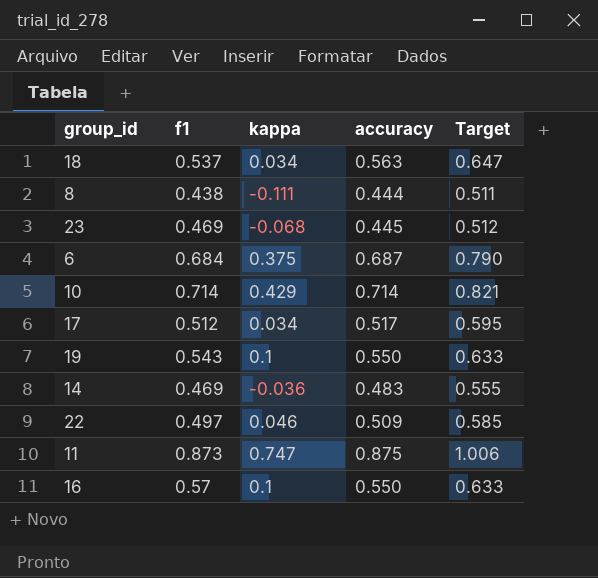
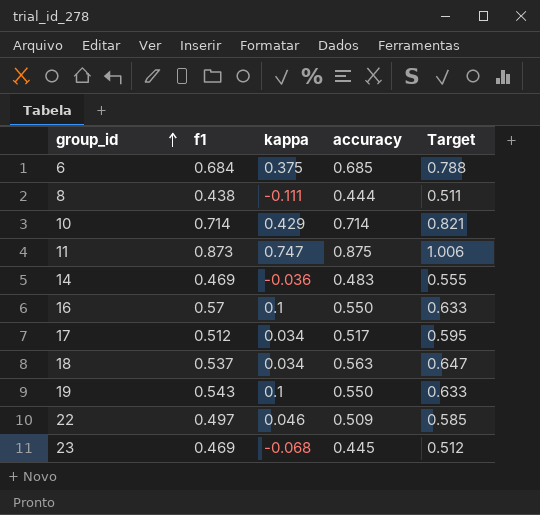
row order: none -> group_id ascending
6 | accuracy: 0.687 -> 0.685
6 | Target: 0.790 -> 0.788

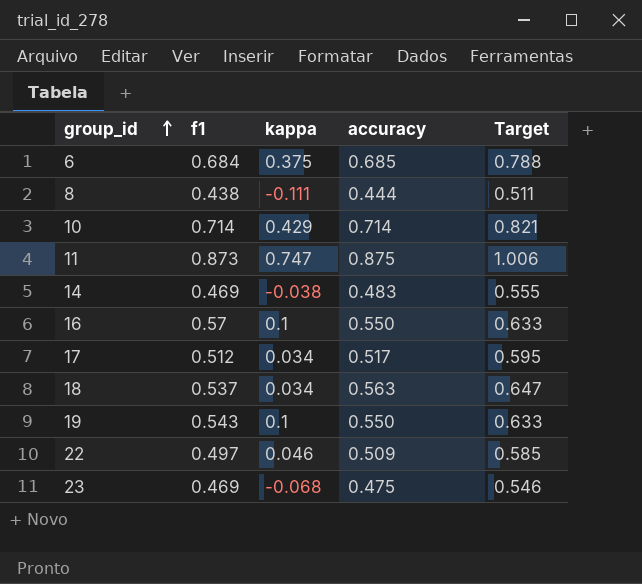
14 | kappa: -0.036 -> -0.038
23 | accuracy: 0.445 -> 0.475
23 | Target: 0.512 -> 0.546

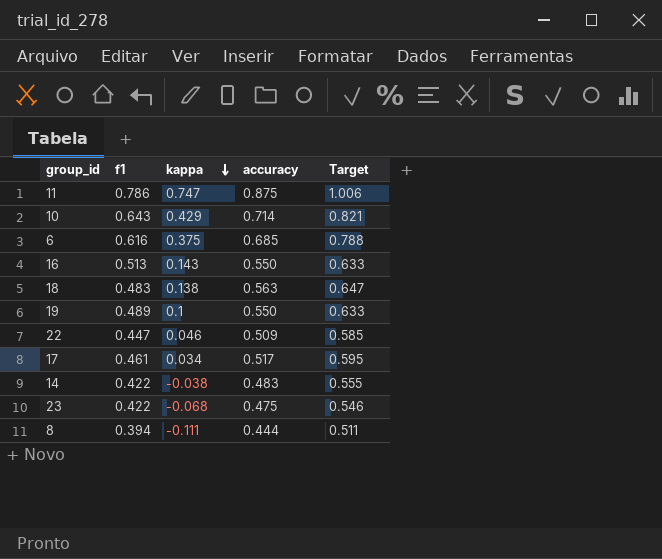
row order: group_id ascending -> kappa descending
11 | f1: 0.873 -> 0.786
10 | f1: 0.714 -> 0.643
6 | f1: 0.684 -> 0.616
16 | f1: 0.57 -> 0.513
16 | kappa: 0.1 -> 0.143
18 | f1: 0.537 -> 0.483
18 | kappa: 0.034 -> 0.138
19 | f1: 0.543 -> 0.489
22 | f1: 0.497 -> 0.447
17 | f1: 0.512 -> 0.461
14 | f1: 0.469 -> 0.422
23 | f1: 0.469 -> 0.422
8 | f1: 0.438 -> 0.394

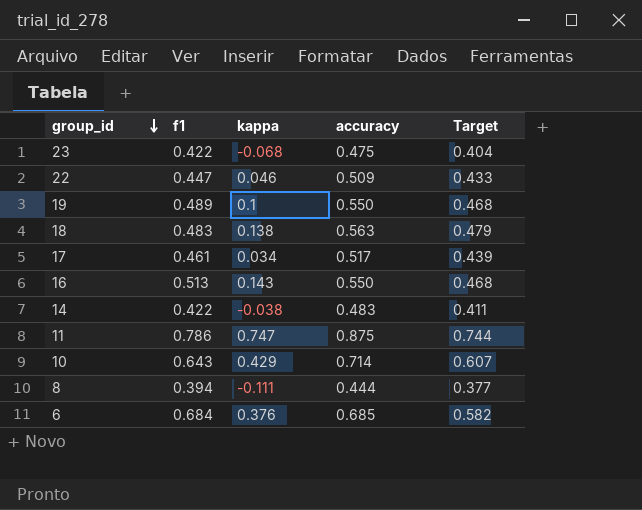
row order: kappa descending -> group_id descending
column Target | formula: [accuracy] * 1.15 -> [accuracy] * 0.85
6 | f1: 0.616 -> 0.684
6 | kappa: 0.375 -> 0.376

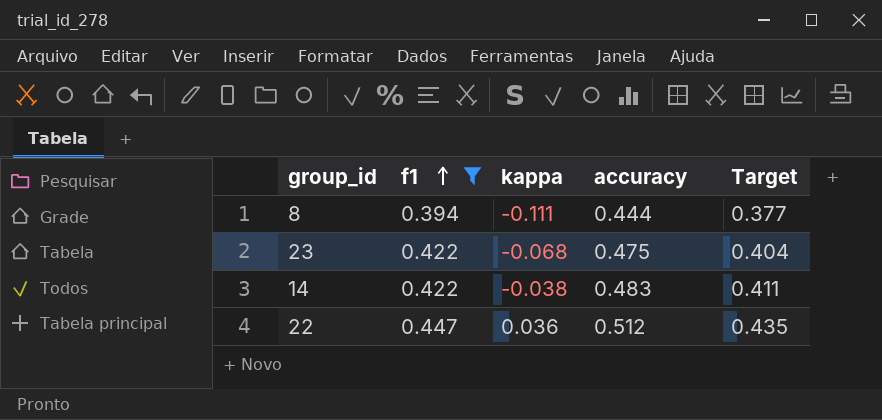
filter: none -> f1 <= 0.447
row order: group_id descending -> f1 ascending
22 | kappa: 0.046 -> 0.036
22 | accuracy: 0.509 -> 0.512
22 | Target: 0.433 -> 0.435

